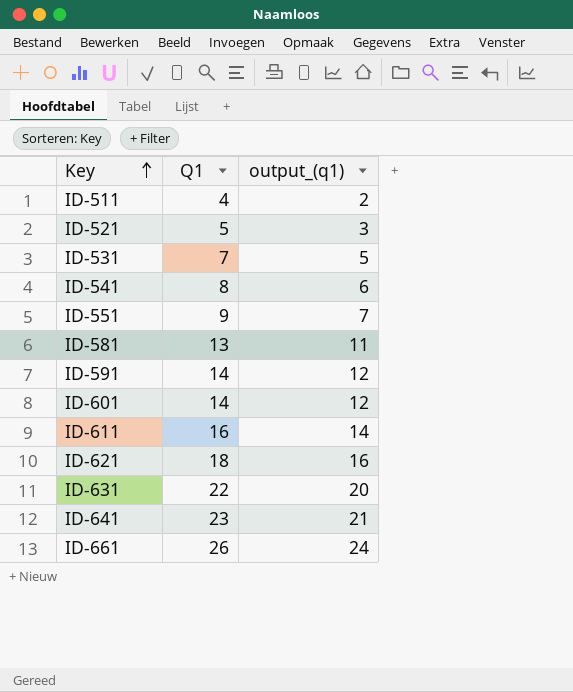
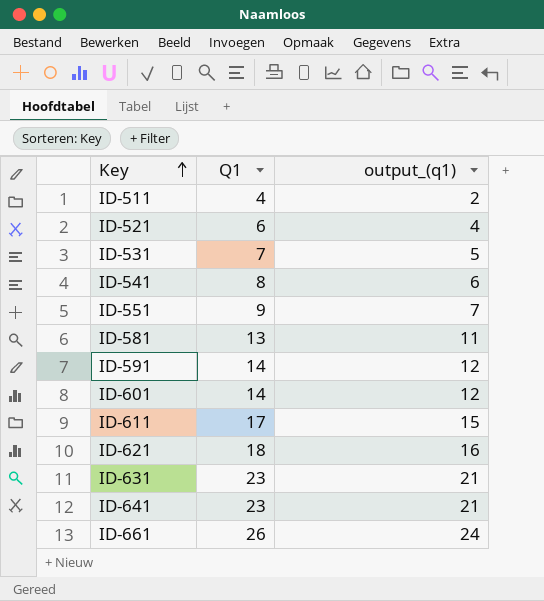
ID-521 | Q1: 5 -> 6
ID-521 | output_(q1): 3 -> 4
ID-611 | Q1: 16 -> 17
ID-611 | output_(q1): 14 -> 15
ID-631 | Q1: 22 -> 23
ID-631 | output_(q1): 20 -> 21

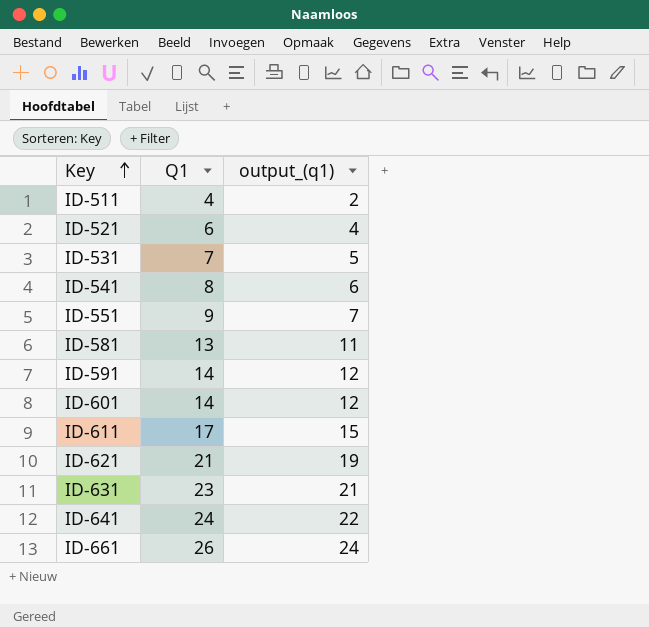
ID-621 | Q1: 18 -> 21
ID-621 | output_(q1): 16 -> 19
ID-641 | Q1: 23 -> 24
ID-641 | output_(q1): 21 -> 22

